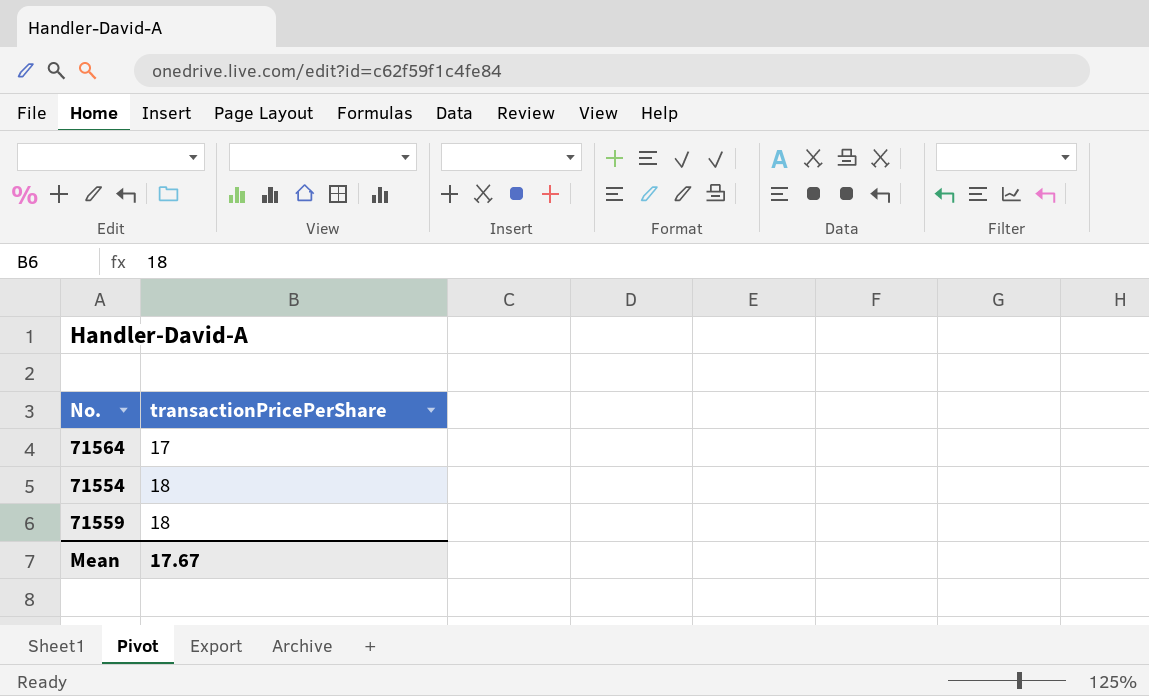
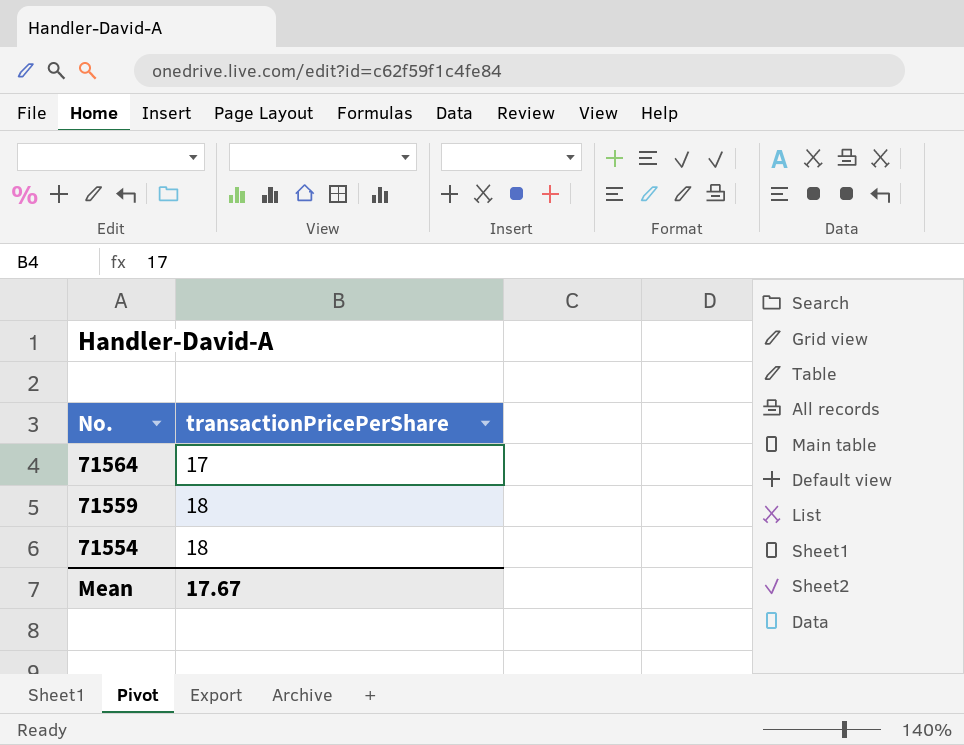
row order: transactionPricePerShare ascending -> No. descending

